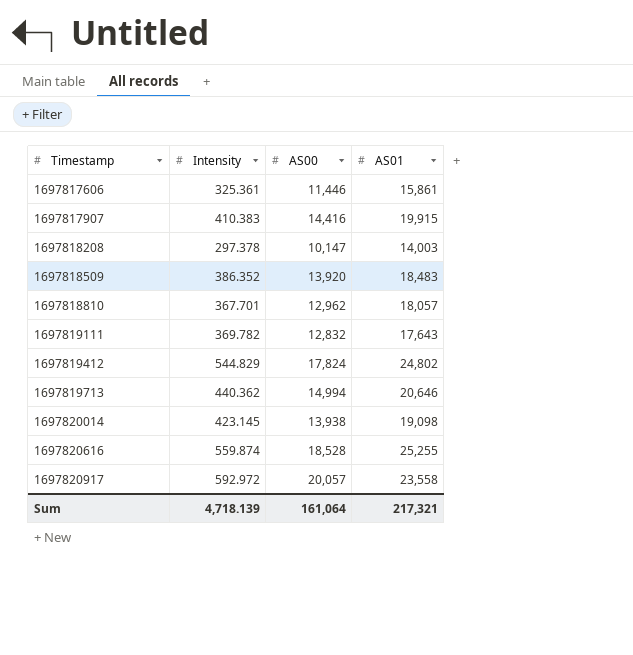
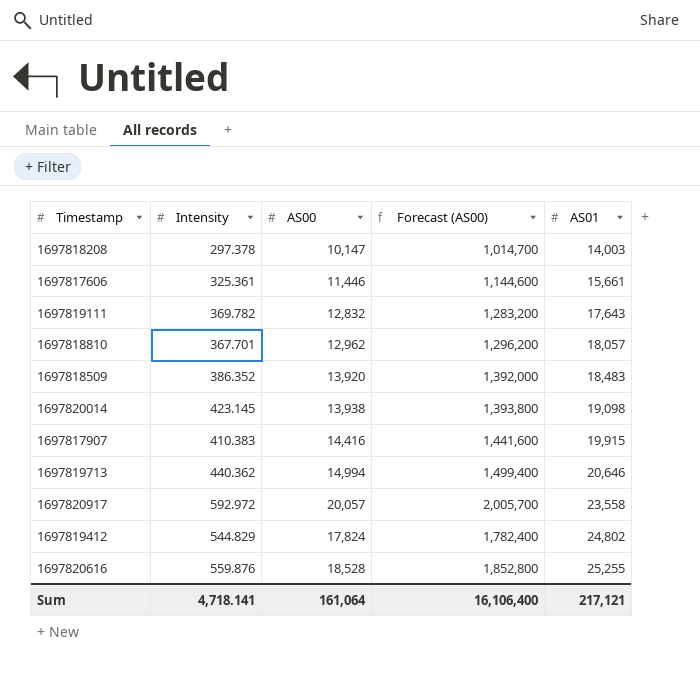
row order: Timestamp ascending -> AS01 ascending
column Forecast (AS00) | formula: none -> [AS00] * 100
1697817606 | AS01: 15,861 -> 15,661
1697820616 | Intensity: 559.874 -> 559.876
Sum | Intensity: 4,718.139 -> 4,718.141
Sum | AS01: 217,321 -> 217,121

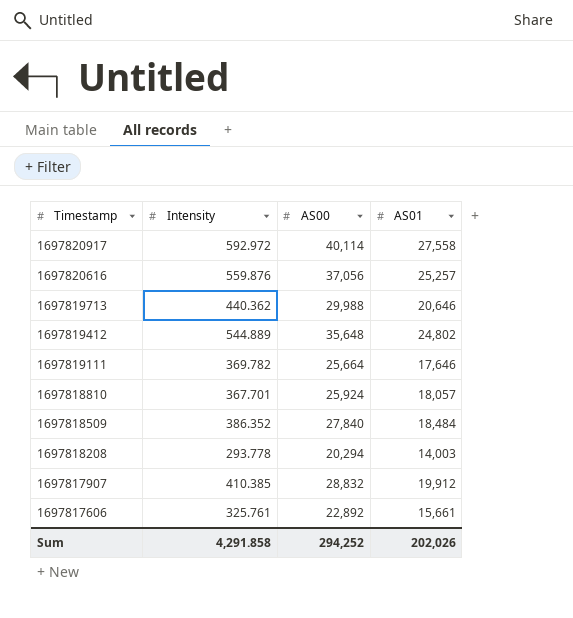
row order: AS01 ascending -> Timestamp descending
column Forecast (AS00) | formula: [AS00] * 100 -> none
row 1697820014: 423.145 | 13,938 | 1,393,800 | 19,098 -> none
1697820917 | AS00: 20,057 -> 40,114
1697820917 | AS01: 23,558 -> 27,558
1697820616 | AS00: 18,528 -> 37,056
1697820616 | AS01: 25,255 -> 25,257
1697819713 | AS00: 14,994 -> 29,988
1697819412 | Intensity: 544.829 -> 544.889
1697819412 | AS00: 17,824 -> 35,648
1697819111 | AS00: 12,832 -> 25,664
1697819111 | AS01: 17,643 -> 17,646
1697818810 | AS00: 12,962 -> 25,924
1697818509 | AS00: 13,920 -> 27,840
1697818509 | AS01: 18,483 -> 18,484
1697818208 | Intensity: 297.378 -> 293.778
1697818208 | AS00: 10,147 -> 20,294
1697817907 | Intensity: 410.383 -> 410.385
1697817907 | AS00: 14,416 -> 28,832
1697817907 | AS01: 19,915 -> 19,912
1697817606 | Intensity: 325.361 -> 325.761
1697817606 | AS00: 11,446 -> 22,892
Sum | Intensity: 4,718.141 -> 4,291.858
Sum | AS00: 161,064 -> 294,252
Sum | AS01: 217,121 -> 202,026

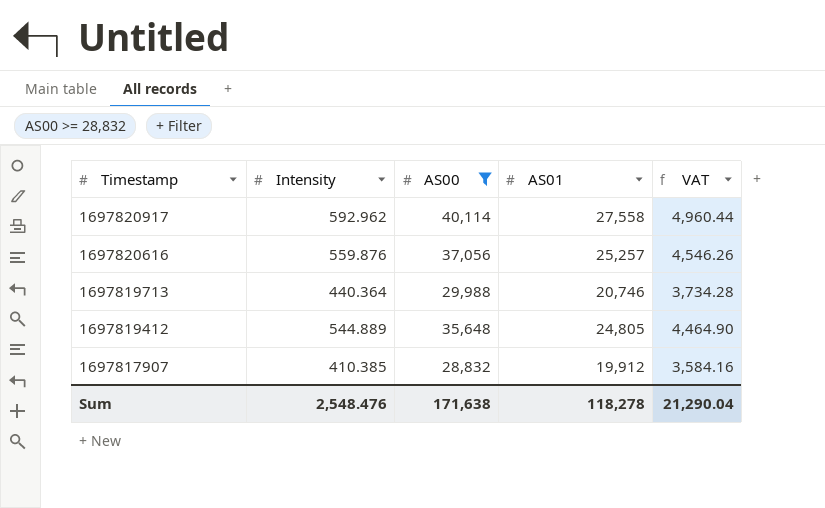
filter: none -> AS00 >= 28,832
column VAT | formula: none -> [AS01] * 0.18
1697820917 | Intensity: 592.972 -> 592.962
1697819713 | Intensity: 440.362 -> 440.364
1697819713 | AS01: 20,646 -> 20,746
1697819412 | AS01: 24,802 -> 24,805
Sum | Intensity: 4,291.858 -> 2,548.476
Sum | AS00: 294,252 -> 171,638
Sum | AS01: 202,026 -> 118,278

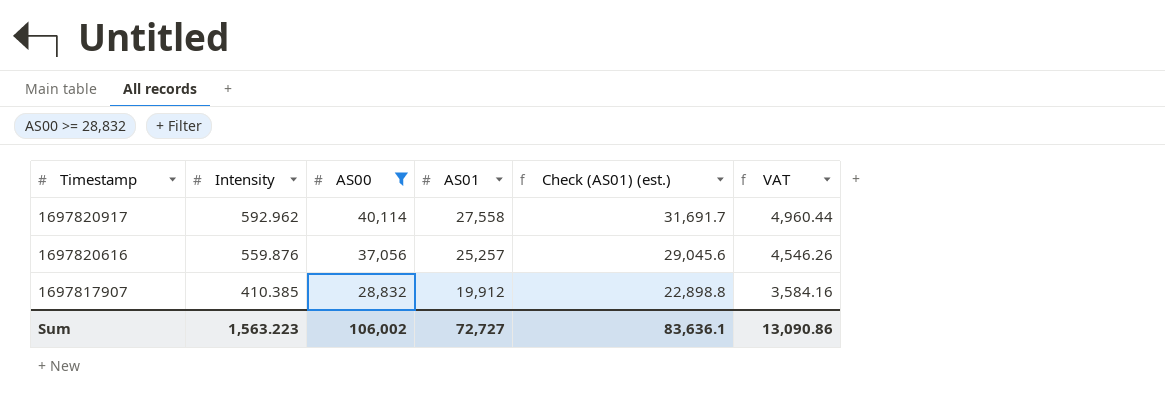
column Check (AS01) (est.) | formula: none -> [AS01] * 1.15
row 1697819713: 440.364 | 29,988 | 20,746 | 3,734.28 -> none
row 1697819412: 544.889 | 35,648 | 24,805 | 4,464.90 -> none
Sum | Intensity: 2,548.476 -> 1,563.223
Sum | AS00: 171,638 -> 106,002
Sum | AS01: 118,278 -> 72,727
Sum | VAT: 21,290.04 -> 13,090.86

